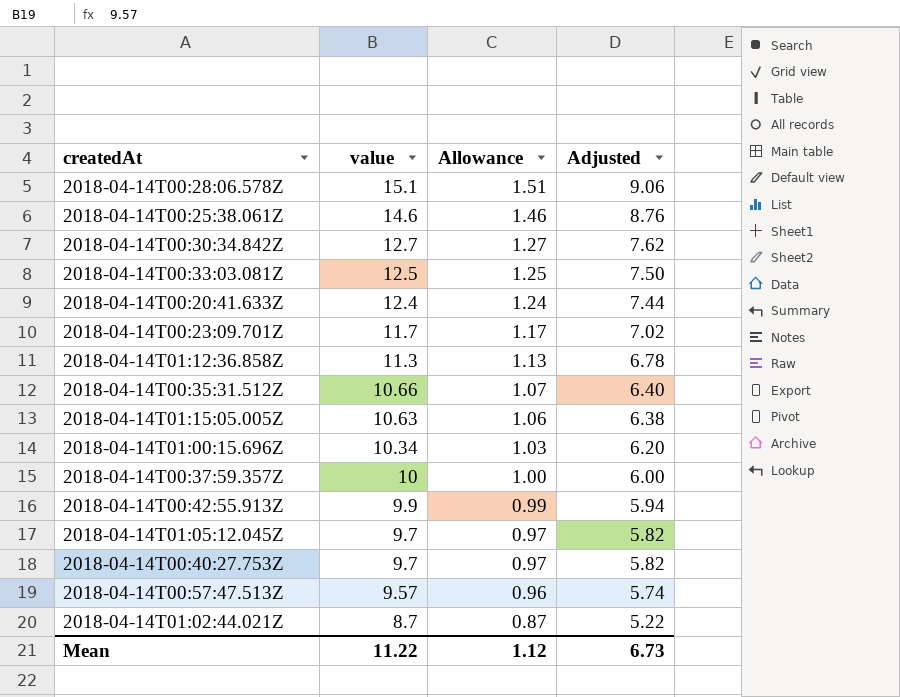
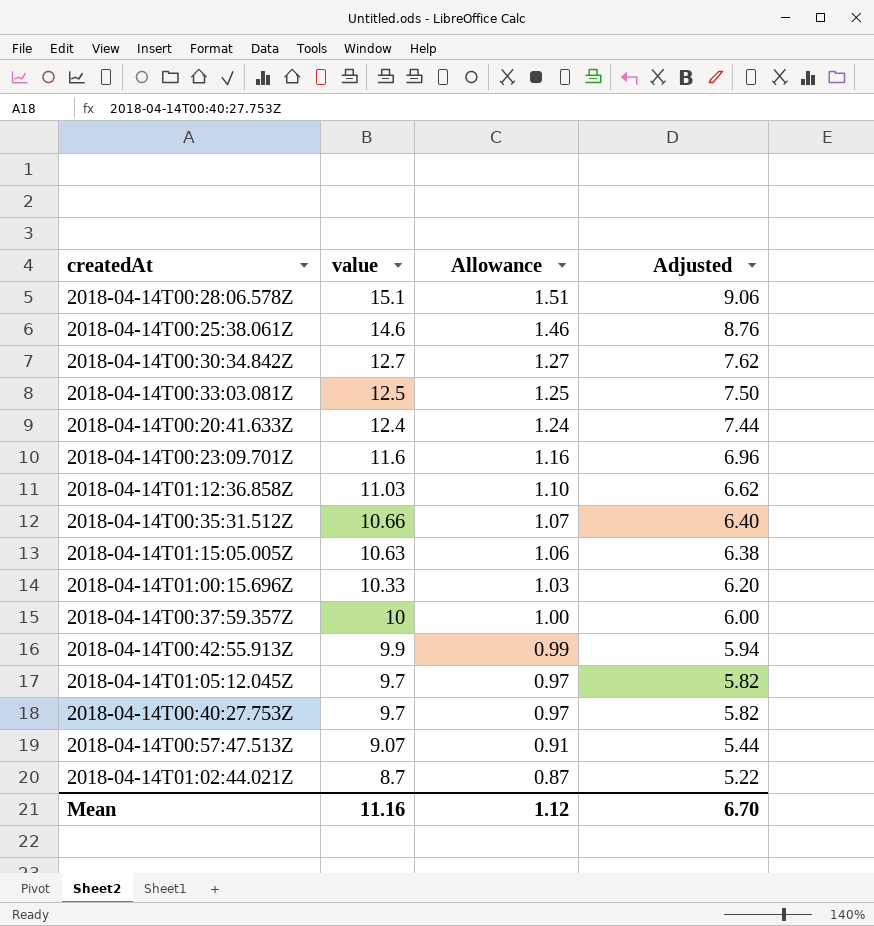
2018-04-14T00:23:09.701Z | value: 11.7 -> 11.6
2018-04-14T00:23:09.701Z | Allowance: 1.17 -> 1.16
2018-04-14T00:23:09.701Z | Adjusted: 7.02 -> 6.96
2018-04-14T01:12:36.858Z | value: 11.3 -> 11.03
2018-04-14T01:12:36.858Z | Allowance: 1.13 -> 1.10
2018-04-14T01:12:36.858Z | Adjusted: 6.78 -> 6.62
2018-04-14T01:00:15.696Z | value: 10.34 -> 10.33
2018-04-14T00:57:47.513Z | value: 9.57 -> 9.07
2018-04-14T00:57:47.513Z | Allowance: 0.96 -> 0.91
2018-04-14T00:57:47.513Z | Adjusted: 5.74 -> 5.44
Mean | value: 11.22 -> 11.16
Mean | Adjusted: 6.73 -> 6.70

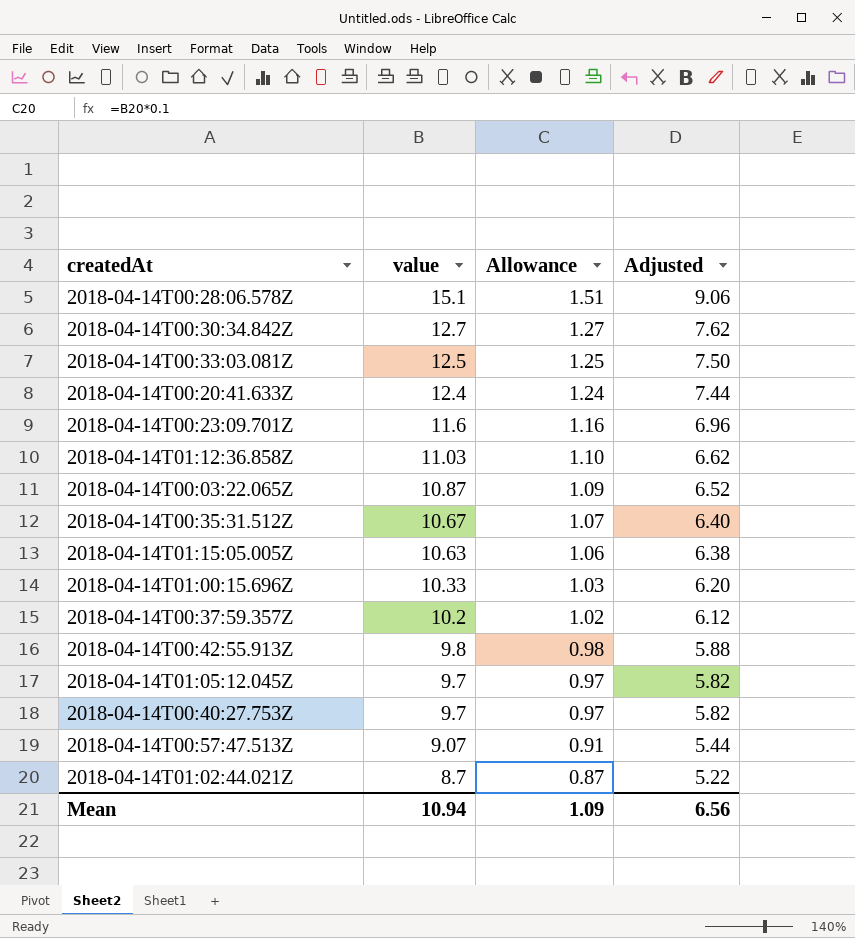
row 2018-04-14T00:25:38.061Z: 14.6 | 1.46 | 8.76 -> none
row 2018-04-14T00:03:22.065Z: none -> 10.87 | 1.09 | 6.52
2018-04-14T00:35:31.512Z | value: 10.66 -> 10.67
2018-04-14T00:37:59.357Z | value: 10 -> 10.2
2018-04-14T00:37:59.357Z | Allowance: 1.00 -> 1.02
2018-04-14T00:37:59.357Z | Adjusted: 6.00 -> 6.12
2018-04-14T00:42:55.913Z | value: 9.9 -> 9.8
2018-04-14T00:42:55.913Z | Allowance: 0.99 -> 0.98
2018-04-14T00:42:55.913Z | Adjusted: 5.94 -> 5.88
Mean | value: 11.16 -> 10.94
Mean | Allowance: 1.12 -> 1.09
Mean | Adjusted: 6.70 -> 6.56

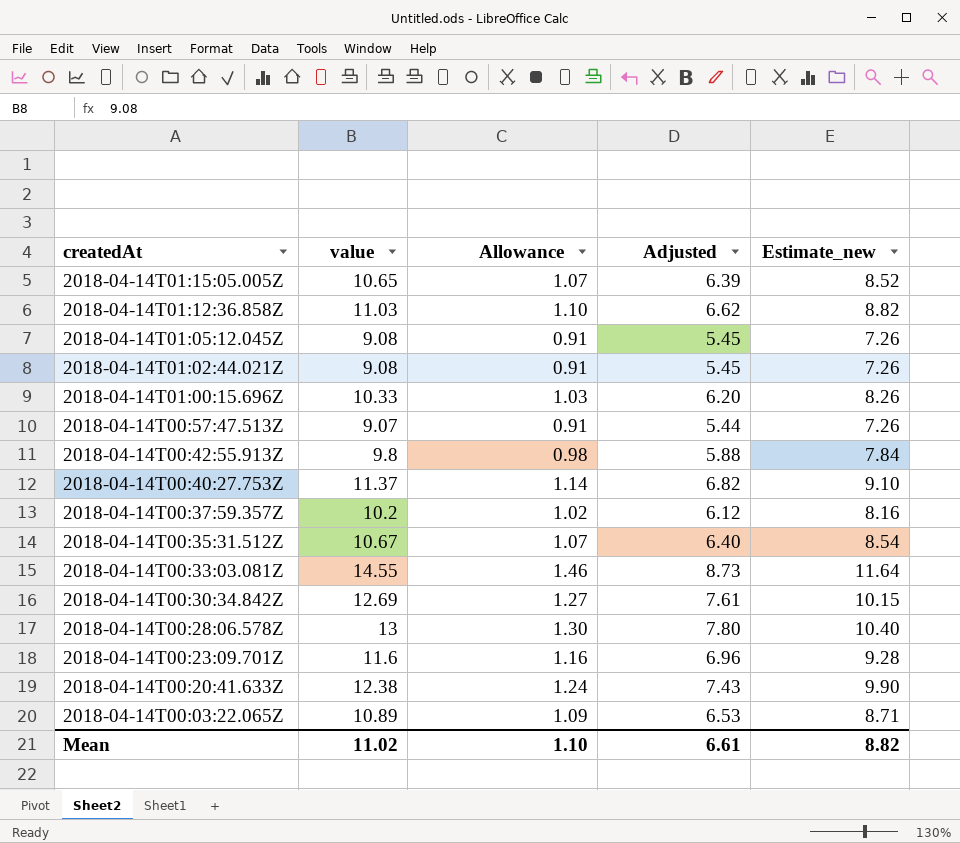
row order: value descending -> createdAt descending
column Estimate_new | formula: none -> [value] * 0.8
2018-04-14T01:15:05.005Z | value: 10.63 -> 10.65
2018-04-14T01:15:05.005Z | Allowance: 1.06 -> 1.07
2018-04-14T01:15:05.005Z | Adjusted: 6.38 -> 6.39
2018-04-14T01:05:12.045Z | value: 9.7 -> 9.08
2018-04-14T01:05:12.045Z | Allowance: 0.97 -> 0.91
2018-04-14T01:05:12.045Z | Adjusted: 5.82 -> 5.45
2018-04-14T01:02:44.021Z | value: 8.7 -> 9.08
2018-04-14T01:02:44.021Z | Allowance: 0.87 -> 0.91
2018-04-14T01:02:44.021Z | Adjusted: 5.22 -> 5.45
2018-04-14T00:40:27.753Z | value: 9.7 -> 11.37
2018-04-14T00:40:27.753Z | Allowance: 0.97 -> 1.14
2018-04-14T00:40:27.753Z | Adjusted: 5.82 -> 6.82
2018-04-14T00:33:03.081Z | value: 12.5 -> 14.55
2018-04-14T00:33:03.081Z | Allowance: 1.25 -> 1.46
2018-04-14T00:33:03.081Z | Adjusted: 7.50 -> 8.73
2018-04-14T00:30:34.842Z | value: 12.7 -> 12.69
2018-04-14T00:30:34.842Z | Adjusted: 7.62 -> 7.61
2018-04-14T00:28:06.578Z | value: 15.1 -> 13
2018-04-14T00:28:06.578Z | Allowance: 1.51 -> 1.30
2018-04-14T00:28:06.578Z | Adjusted: 9.06 -> 7.80
2018-04-14T00:20:41.633Z | value: 12.4 -> 12.38
2018-04-14T00:20:41.633Z | Adjusted: 7.44 -> 7.43
2018-04-14T00:03:22.065Z | value: 10.87 -> 10.89
2018-04-14T00:03:22.065Z | Adjusted: 6.52 -> 6.53
Mean | value: 10.94 -> 11.02
Mean | Allowance: 1.09 -> 1.10
Mean | Adjusted: 6.56 -> 6.61

